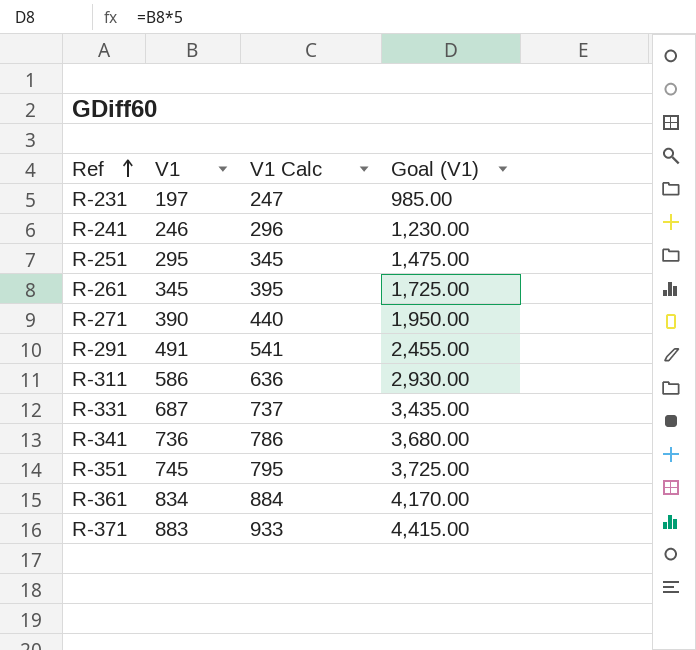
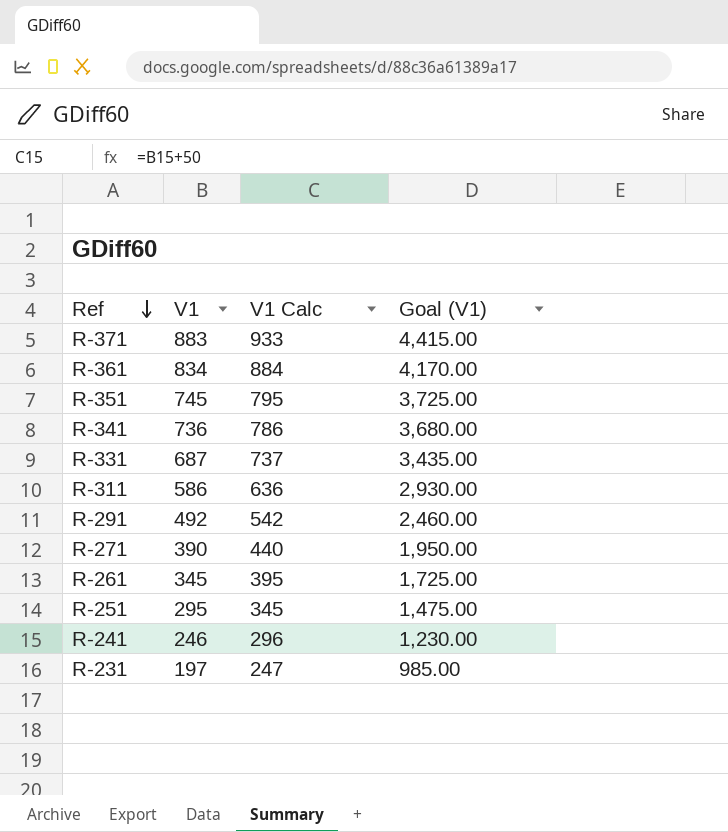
row order: Ref ascending -> Ref descending
R-291 | V1: 491 -> 492
R-291 | V1 Calc: 541 -> 542
R-291 | Goal (V1): 2,455.00 -> 2,460.00

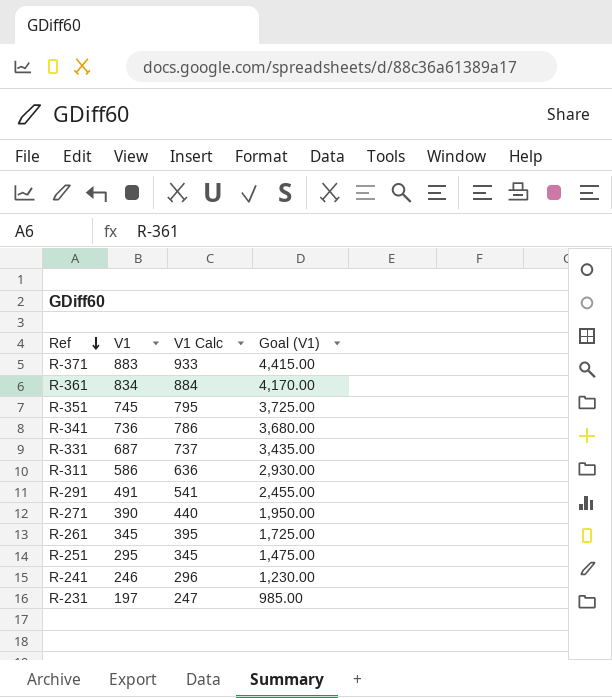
R-291 | V1: 492 -> 491
R-291 | V1 Calc: 542 -> 541
R-291 | Goal (V1): 2,460.00 -> 2,455.00

